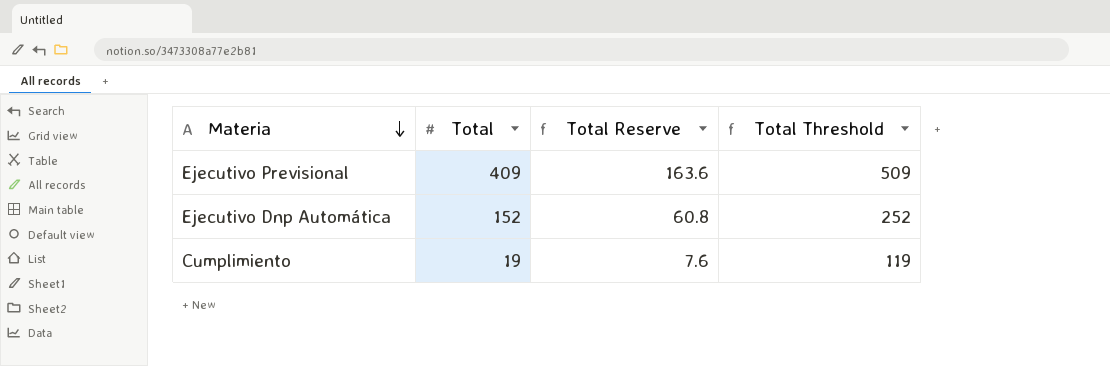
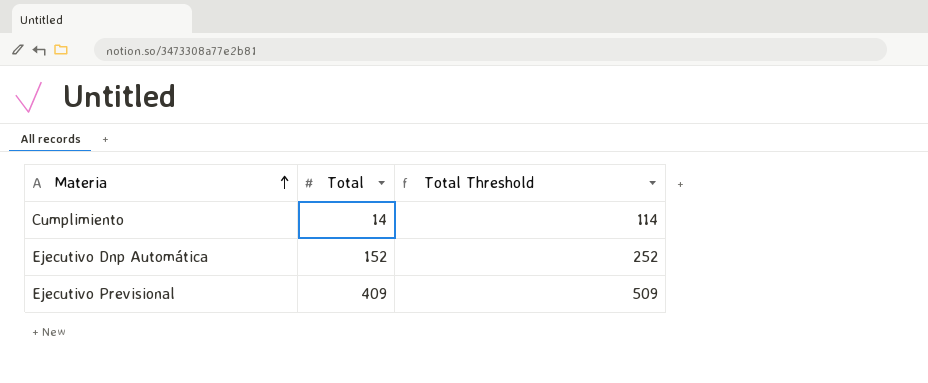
row order: Materia descending -> Materia ascending
column Total Reserve | formula: [Total] * 0.4 -> none
Cumplimiento | Total: 19 -> 14
Cumplimiento | Total Threshold: 119 -> 114

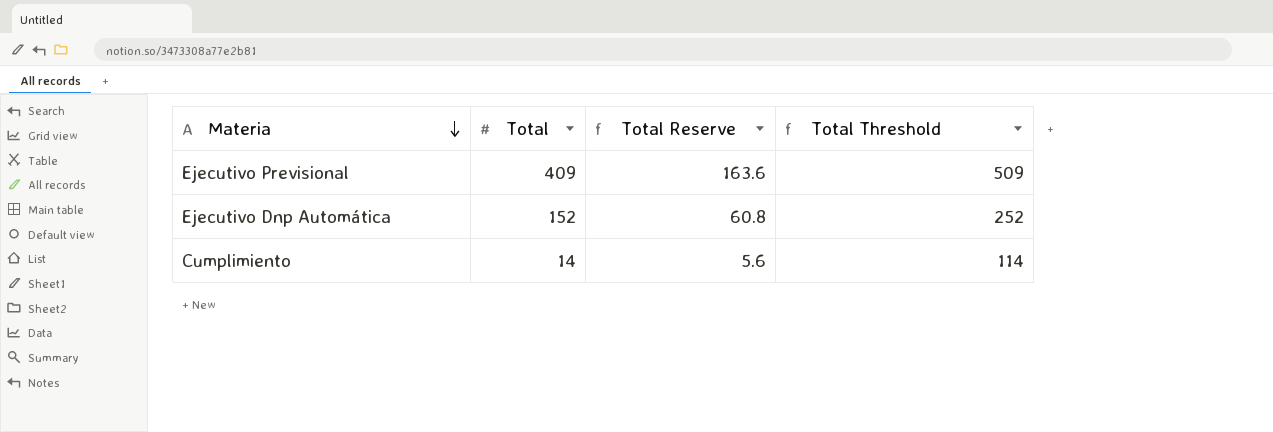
row order: Materia ascending -> Materia descending
column Total Reserve | formula: none -> [Total] * 0.4

